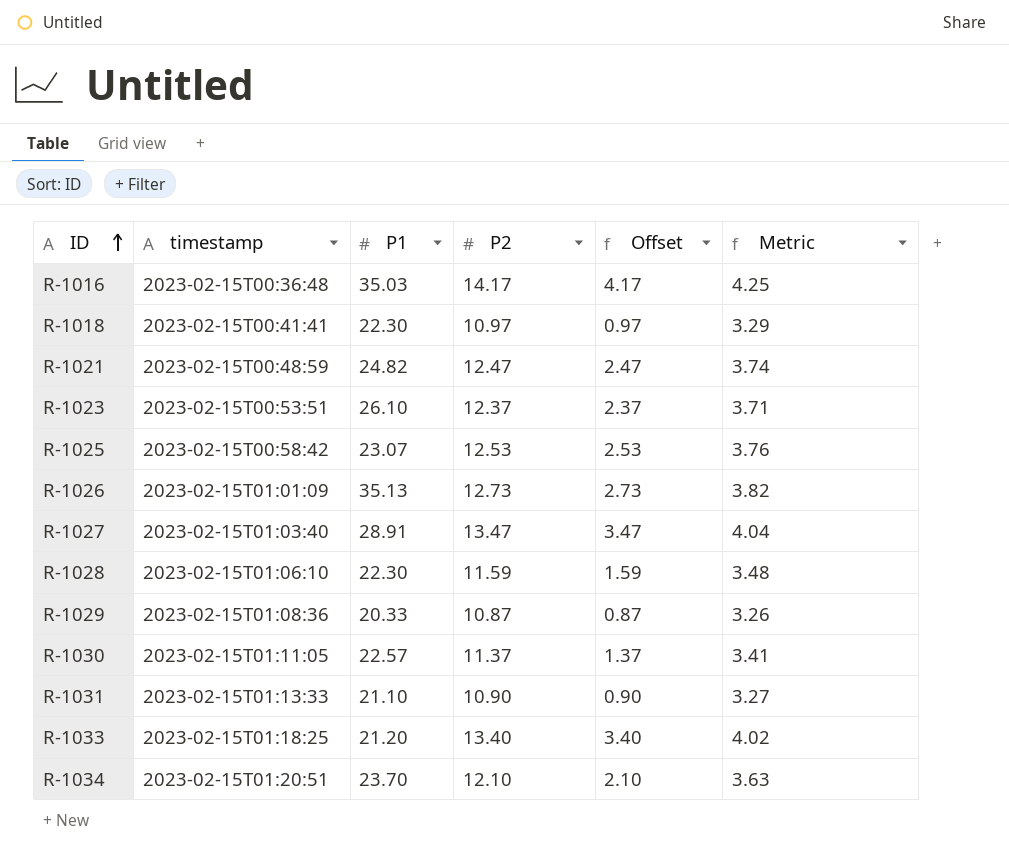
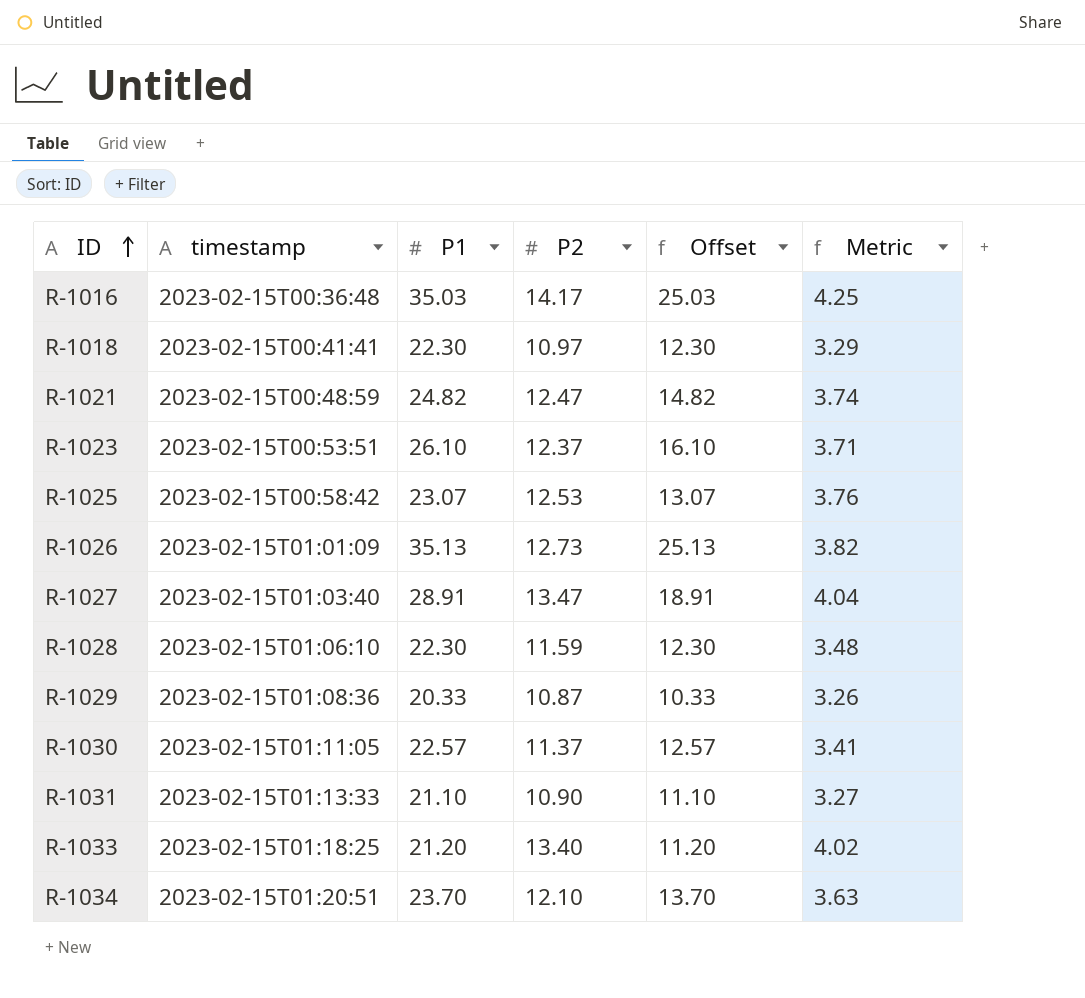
column Offset | formula: [P2] - 10 -> [P1] - 10

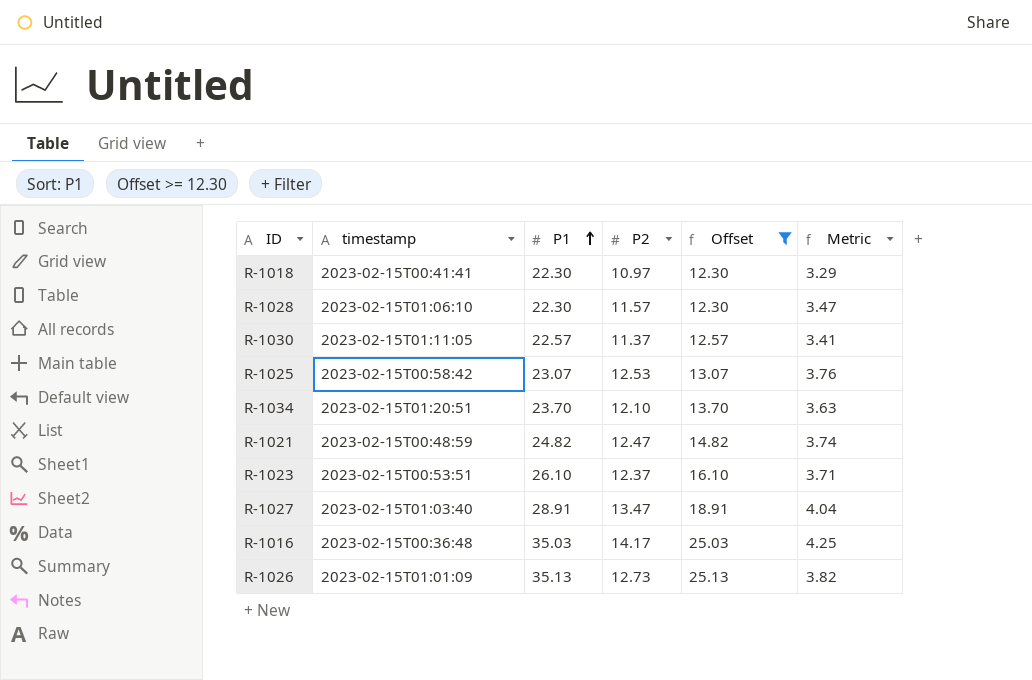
filter: none -> Offset >= 12.30
row order: ID ascending -> P1 ascending
R-1028 | P2: 11.59 -> 11.57
R-1028 | Metric: 3.48 -> 3.47

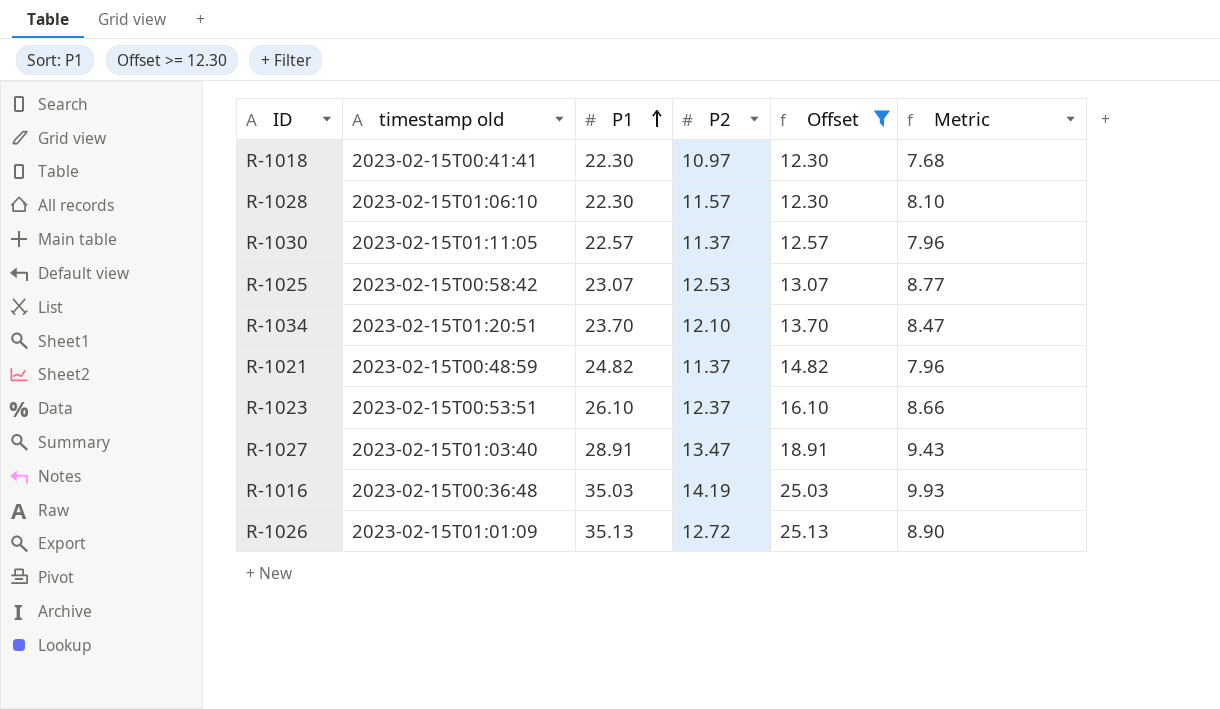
column name: timestamp -> timestamp old
column Metric | formula: [P2] * 0.3 -> [P2] * 0.7
R-1021 | P2: 12.47 -> 11.37
R-1016 | P2: 14.17 -> 14.19
R-1026 | P2: 12.73 -> 12.72

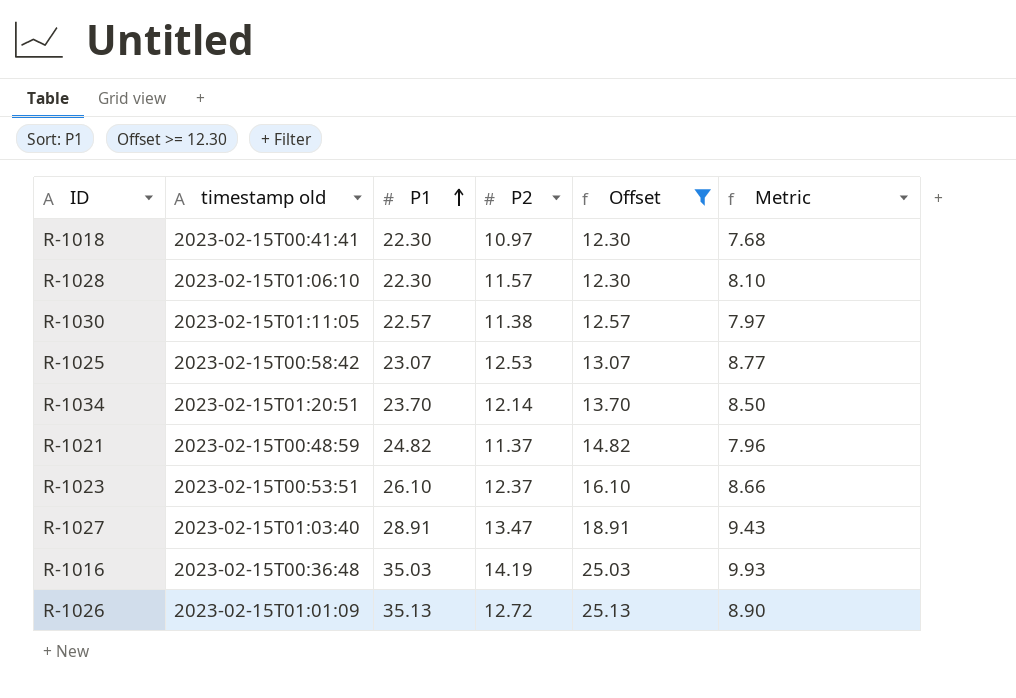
R-1030 | P2: 11.37 -> 11.38
R-1030 | Metric: 7.96 -> 7.97
R-1034 | P2: 12.10 -> 12.14
R-1034 | Metric: 8.47 -> 8.50

